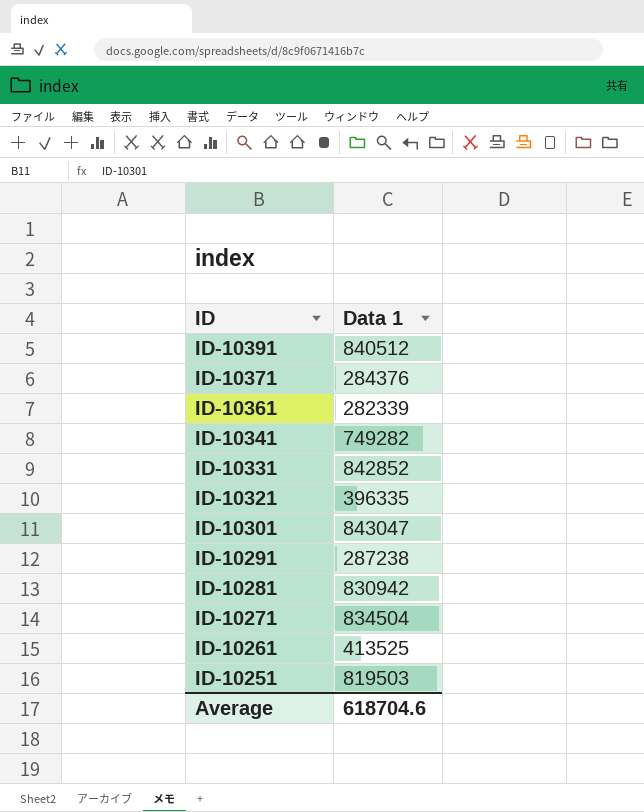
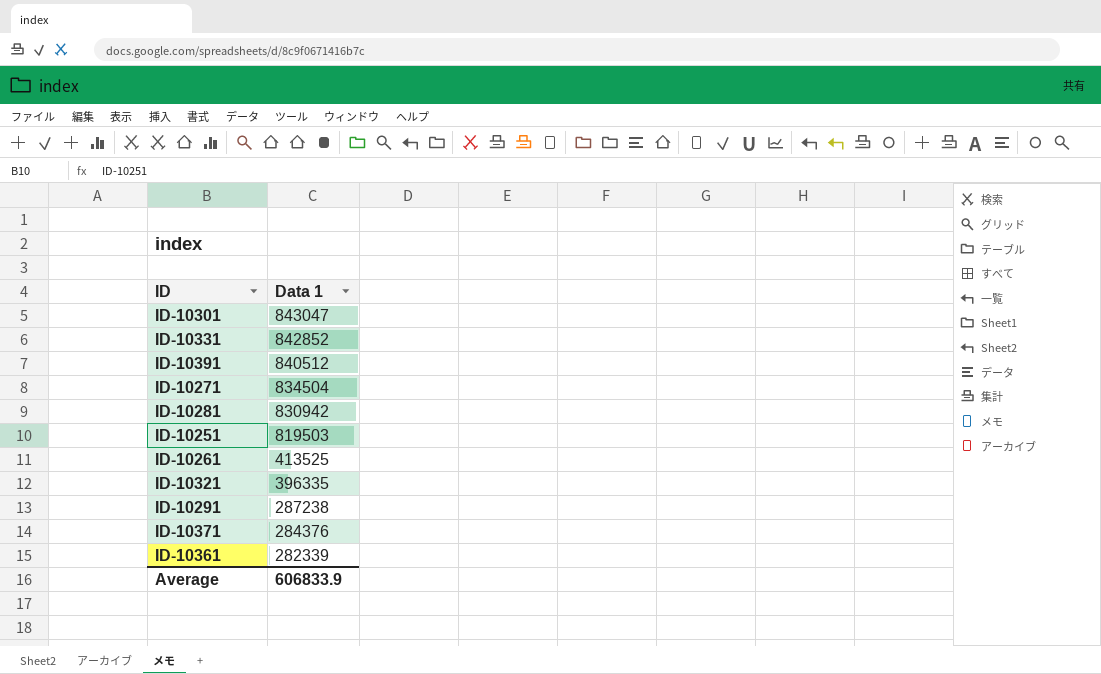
row order: ID descending -> Data 1 descending
row ID-10341: 749282 -> none
Average | Data 1: 618704.6 -> 606833.9

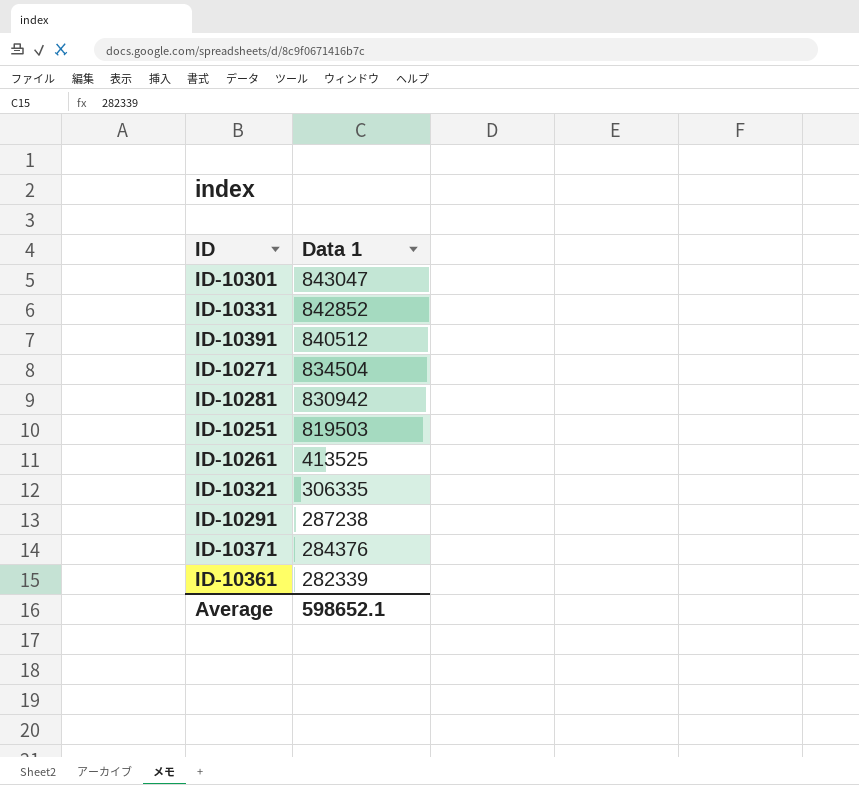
ID-10321 | Data 1: 396335 -> 306335
Average | Data 1: 606833.9 -> 598652.1

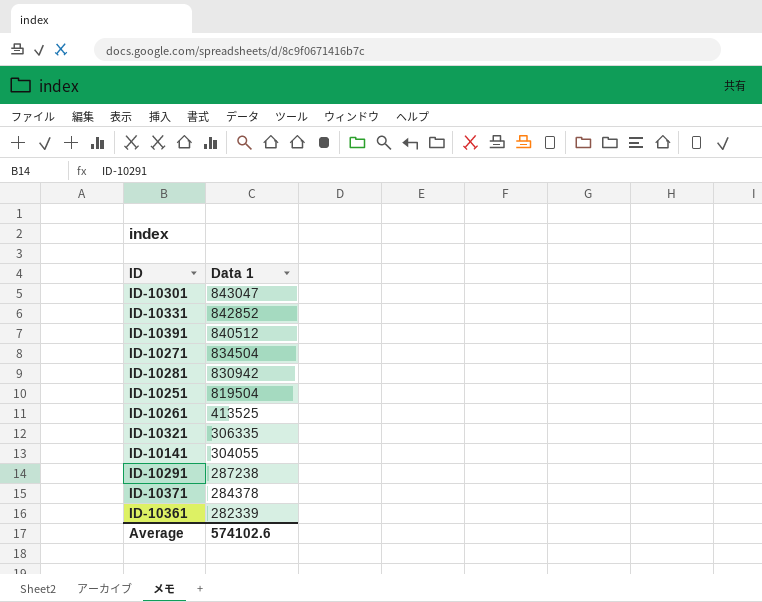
ID-10251 | Data 1: 819503 -> 819504
row ID-10141: none -> 304055
ID-10371 | Data 1: 284376 -> 284378
Average | Data 1: 598652.1 -> 574102.6

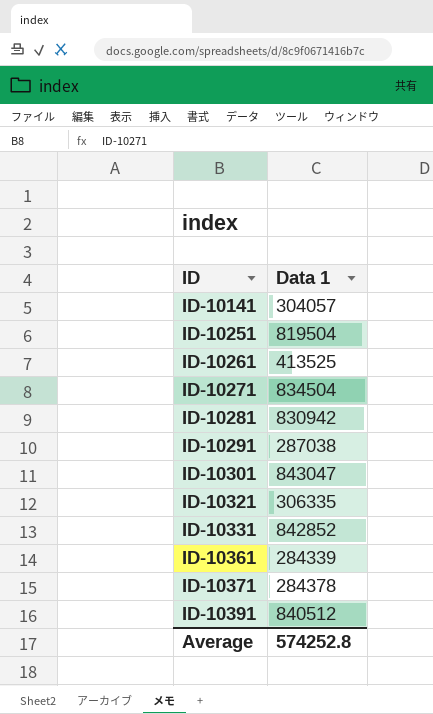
row order: Data 1 descending -> ID ascending
ID-10141 | Data 1: 304055 -> 304057
ID-10291 | Data 1: 287238 -> 287038
ID-10361 | Data 1: 282339 -> 284339
Average | Data 1: 574102.6 -> 574252.8

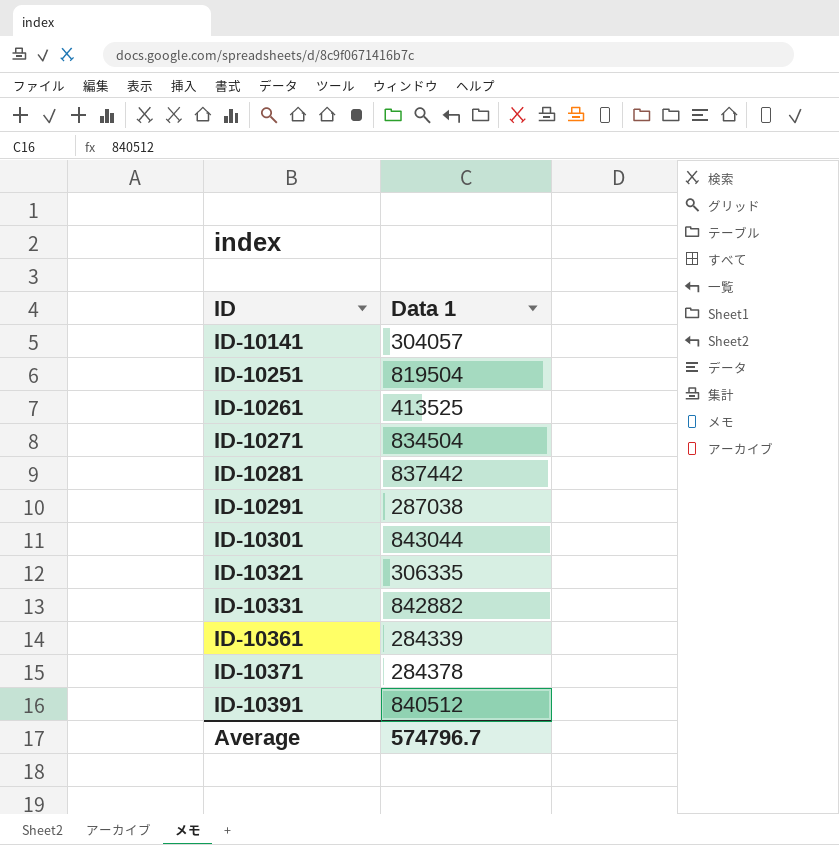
ID-10281 | Data 1: 830942 -> 837442
ID-10301 | Data 1: 843047 -> 843044
ID-10331 | Data 1: 842852 -> 842882
Average | Data 1: 574252.8 -> 574796.7

